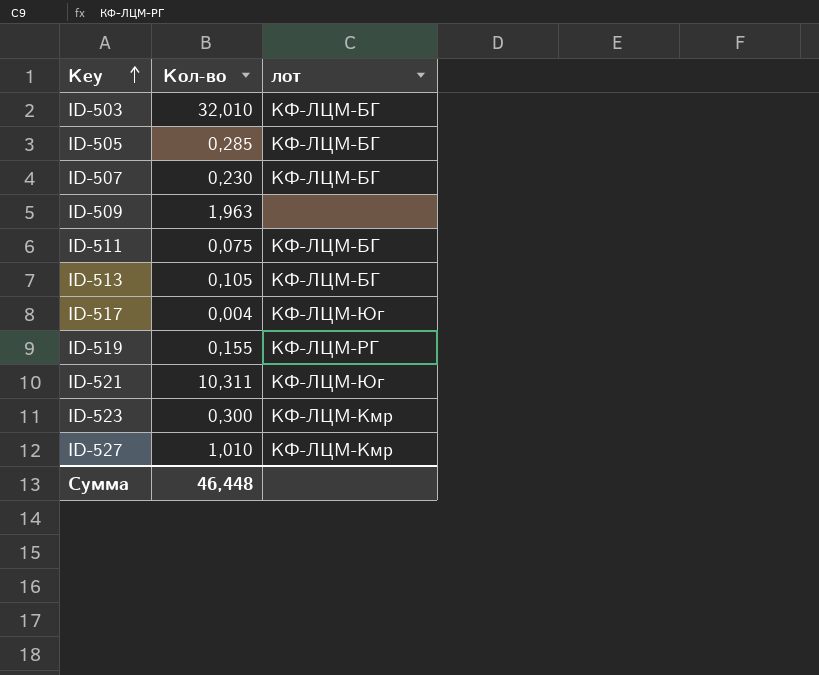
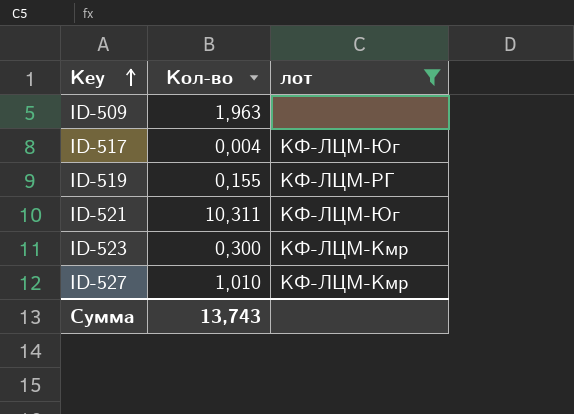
filter: none -> лот != КФ-ЛЦМ-БГ
Сумма | Кол-во: 46,448 -> 13,743

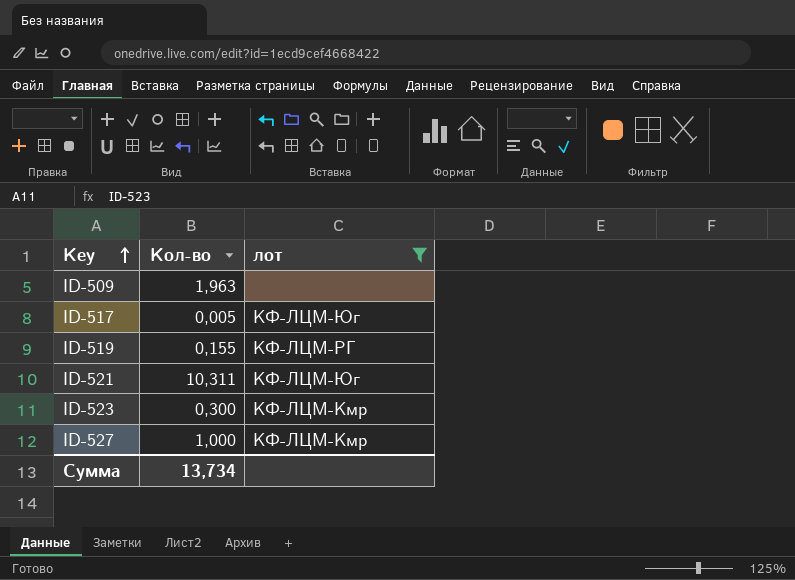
ID-517 | Кол-во: 0,004 -> 0,005
ID-527 | Кол-во: 1,010 -> 1,000
Сумма | Кол-во: 13,743 -> 13,734

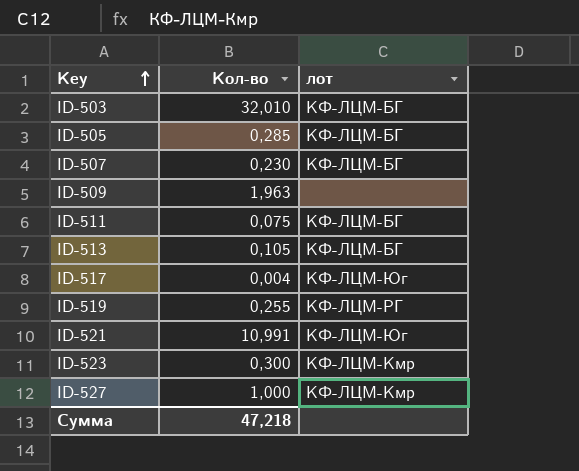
filter: лот != КФ-ЛЦМ-БГ -> none
ID-517 | Кол-во: 0,005 -> 0,004
ID-519 | Кол-во: 0,155 -> 0,255
ID-521 | Кол-во: 10,311 -> 10,991
Сумма | Кол-во: 13,734 -> 47,218

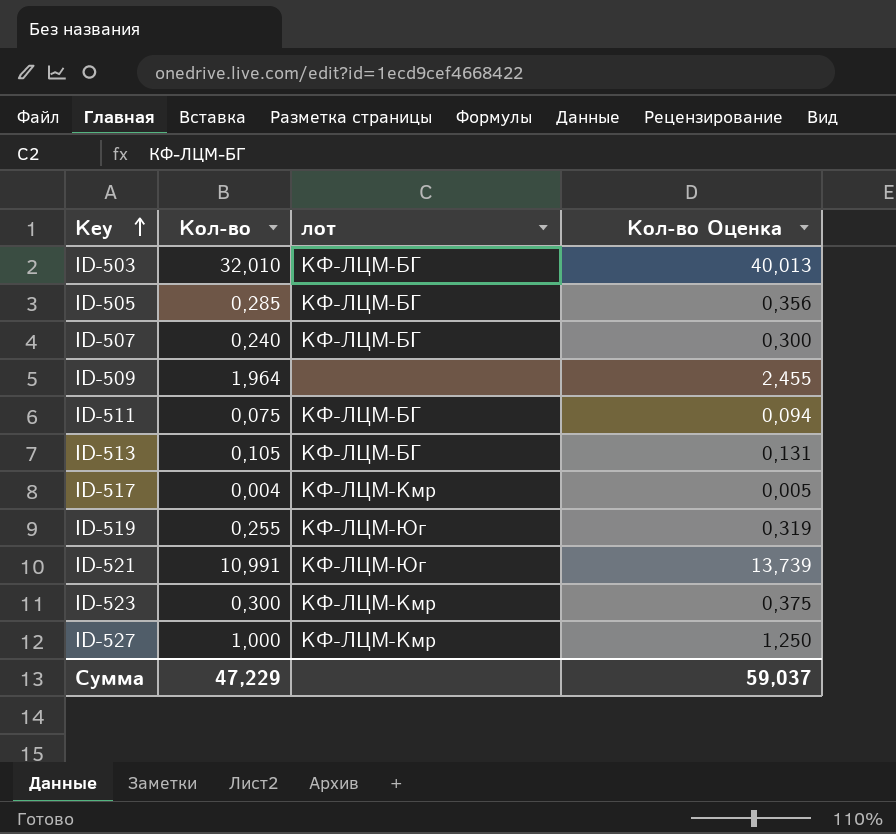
column Кол-во Оценка | formula: none -> [Кол-во] * 1,25
ID-507 | Кол-во: 0,230 -> 0,240
ID-509 | Кол-во: 1,963 -> 1,964
ID-517 | лот: КФ-ЛЦМ-Юг -> КФ-ЛЦМ-Кмр
ID-519 | лот: КФ-ЛЦМ-РГ -> КФ-ЛЦМ-Юг
Сумма | Кол-во: 47,218 -> 47,229

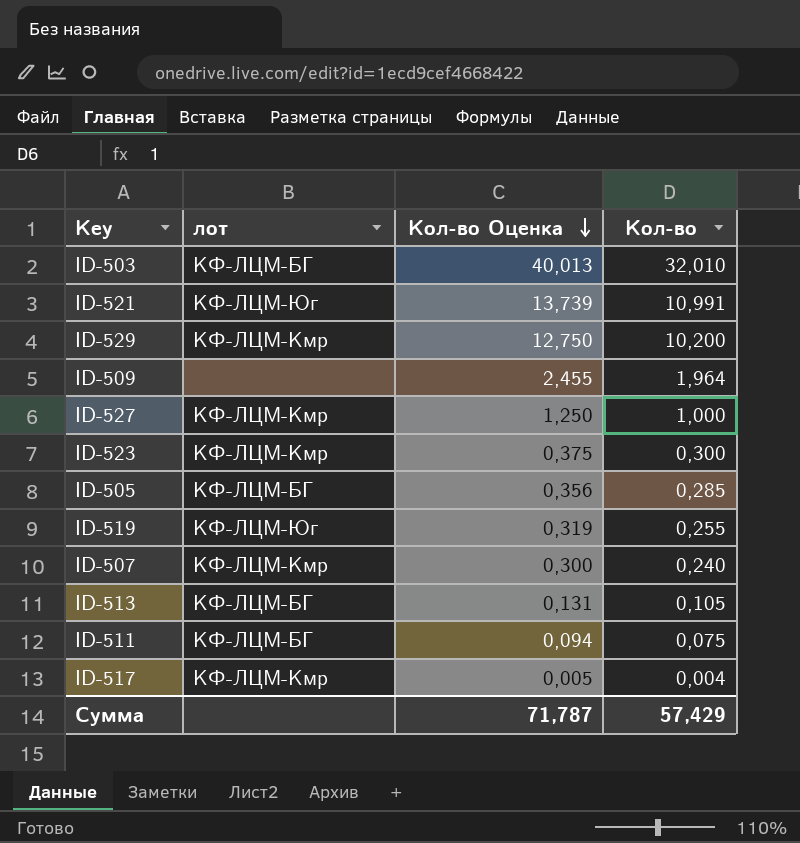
row order: Key ascending -> Кол-во Оценка descending
column Кол-во | position: 2 -> 4
row ID-529: none -> КФ-ЛЦМ-Кмр | 12,750 | 10,200
ID-507 | лот: КФ-ЛЦМ-БГ -> КФ-ЛЦМ-Кмр
Сумма | Кол-во Оценка: 59,037 -> 71,787
Сумма | Кол-во: 47,229 -> 57,429

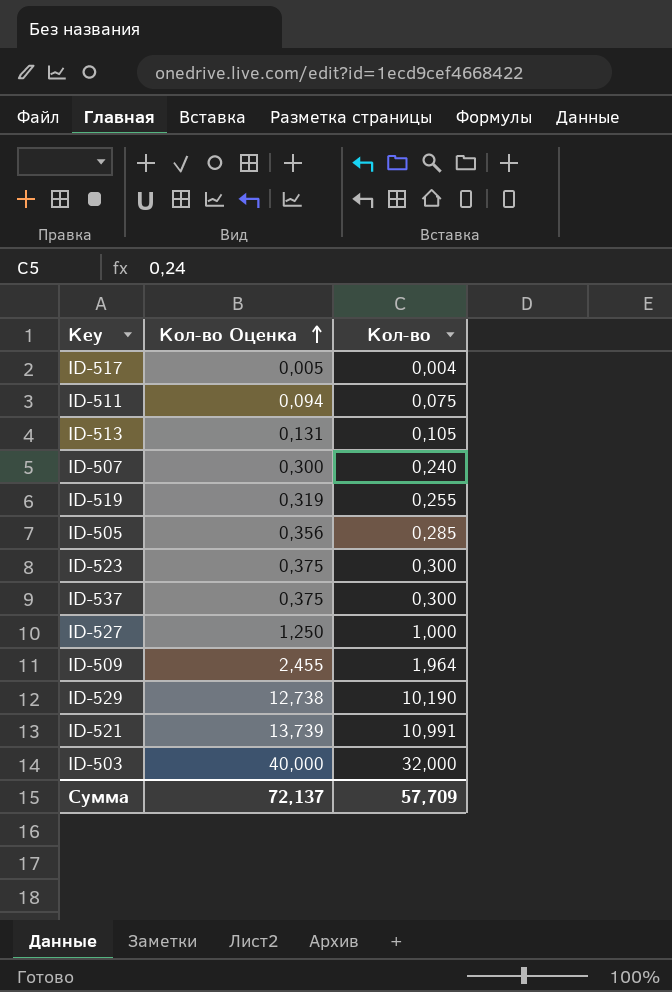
row order: Кол-во Оценка descending -> Кол-во Оценка ascending
column лот | position: 2 -> none
row ID-537: none -> 0,375 | 0,300
ID-529 | Кол-во Оценка: 12,750 -> 12,738
ID-529 | Кол-во: 10,200 -> 10,190
ID-503 | Кол-во Оценка: 40,013 -> 40,000
ID-503 | Кол-во: 32,010 -> 32,000
Сумма | Кол-во Оценка: 71,787 -> 72,137
Сумма | Кол-во: 57,429 -> 57,709

